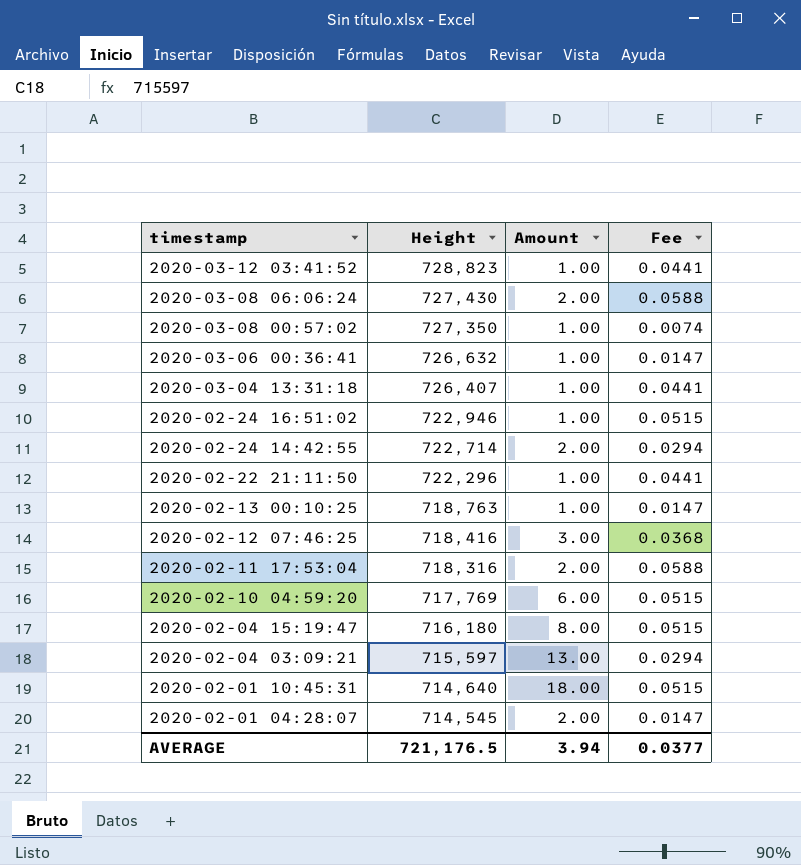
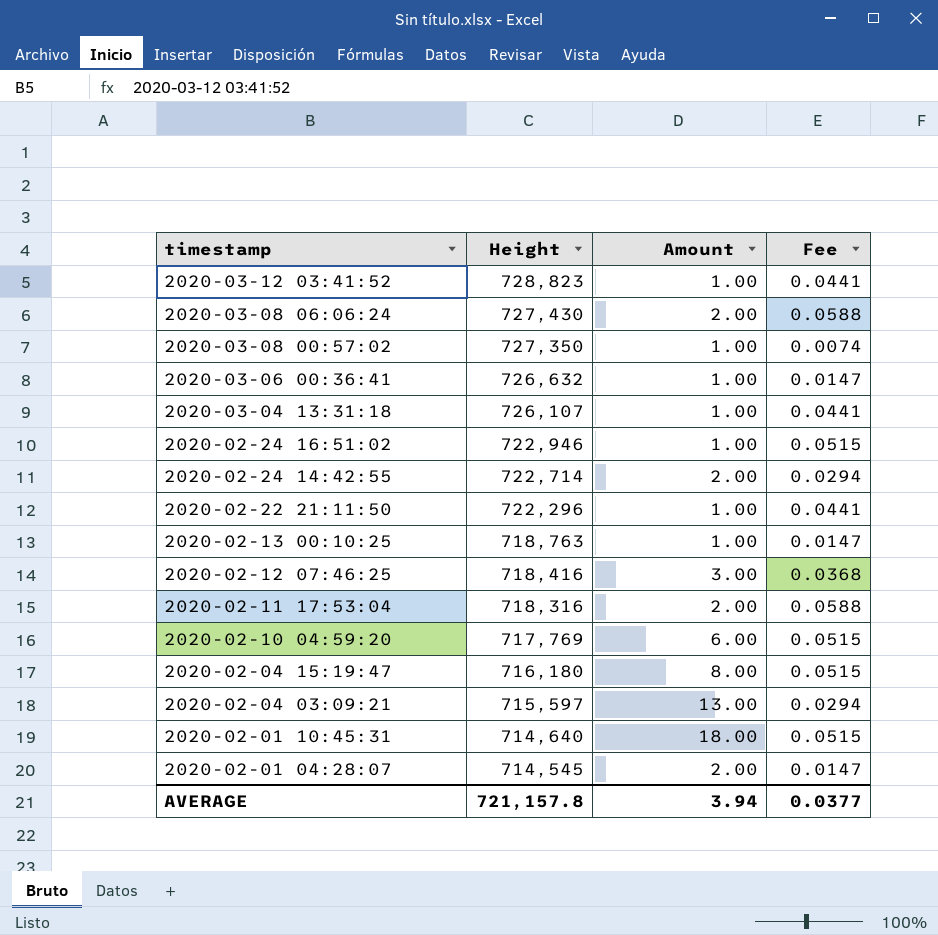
2020-03-04 13:31:18 | Height: 726,407 -> 726,107
AVERAGE | Height: 721,176.5 -> 721,157.8

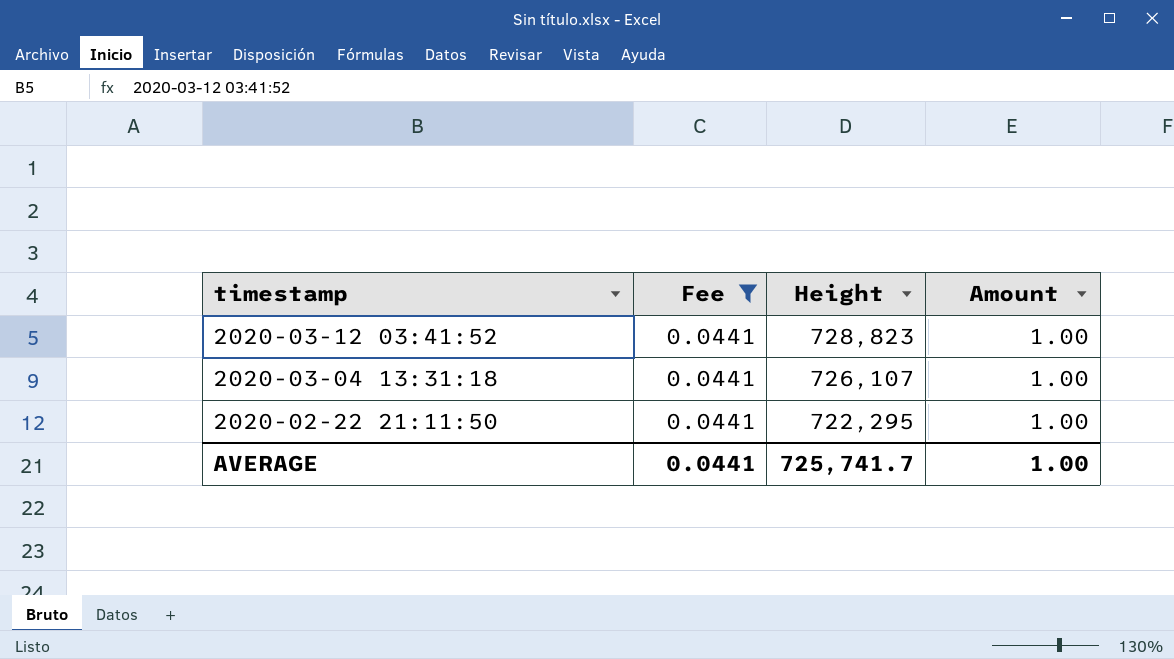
filter: none -> Fee = 0.0441
column Fee | position: 4 -> 2
2020-02-22 21:11:50 | Height: 722,296 -> 722,295
AVERAGE | Fee: 0.0377 -> 0.0441
AVERAGE | Height: 721,157.8 -> 725,741.7
AVERAGE | Amount: 3.94 -> 1.00

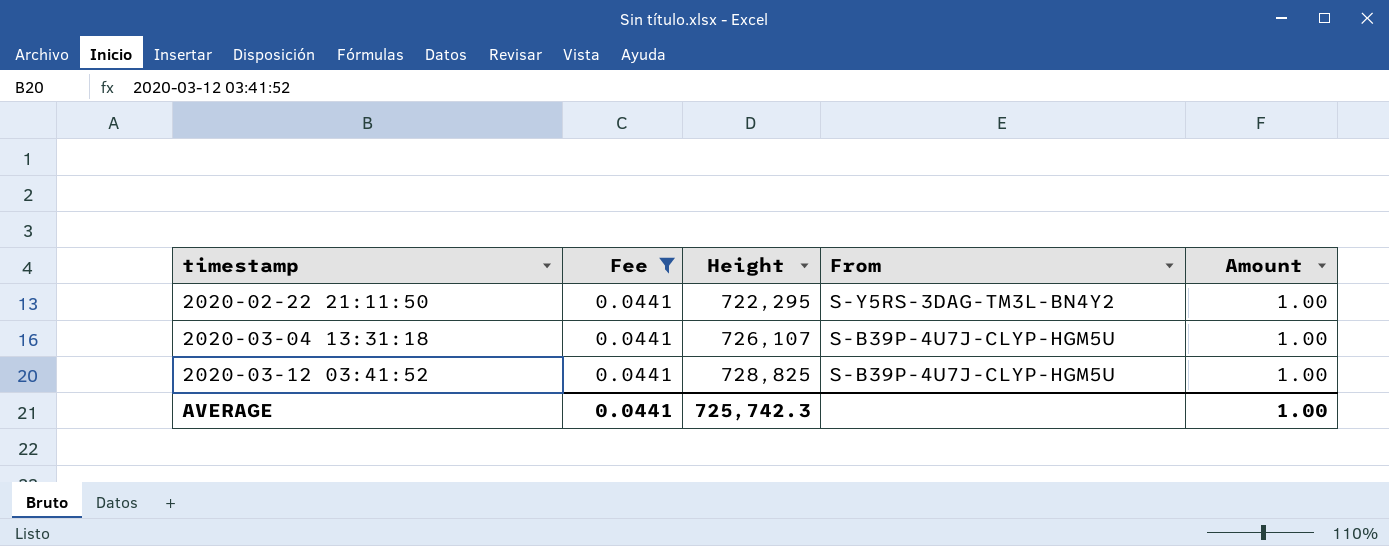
row order: timestamp descending -> timestamp ascending
column From | position: none -> 4
2020-03-12 03:41:52 | Height: 728,823 -> 728,825
AVERAGE | Height: 725,741.7 -> 725,742.3

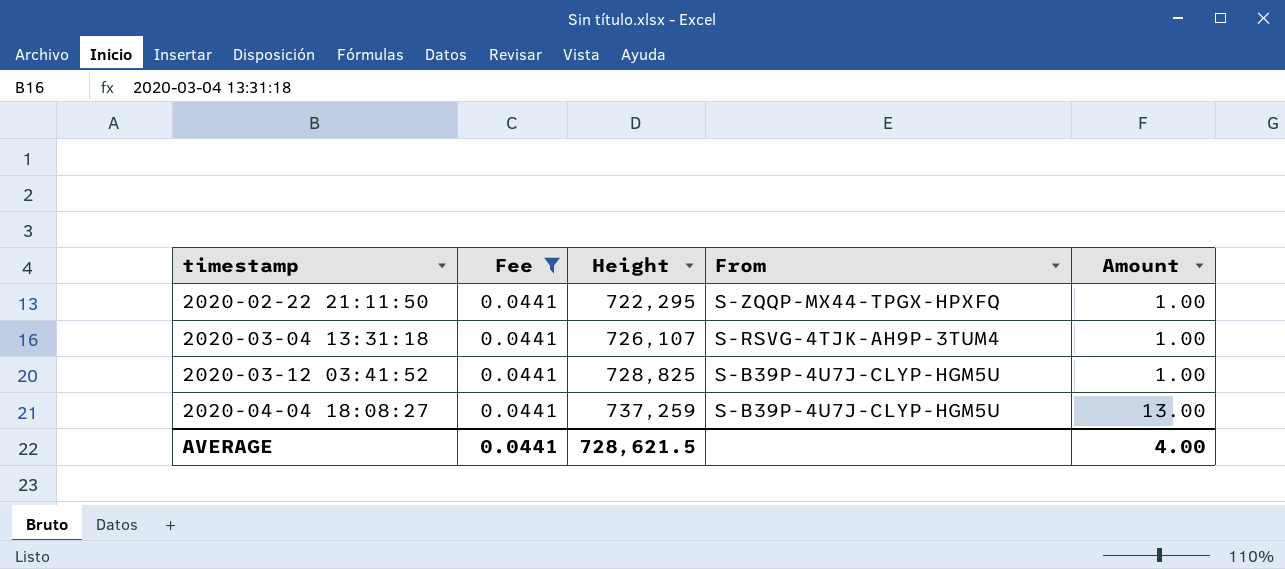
2020-02-22 21:11:50 | From: S-Y5RS-3DAG-TM3L-BN4Y2 -> S-ZQQP-MX44-TPGX-HPXFQ
2020-03-04 13:31:18 | From: S-B39P-4U7J-CLYP-HGM5U -> S-RSVG-4TJK-AH9P-3TUM4
row 2020-04-04 18:08:27: none -> 0.0441 | 737,259 | S-B39P-4U7J-CLYP-HGM5U | 13.00
AVERAGE | Height: 725,742.3 -> 728,621.5
AVERAGE | Amount: 1.00 -> 4.00

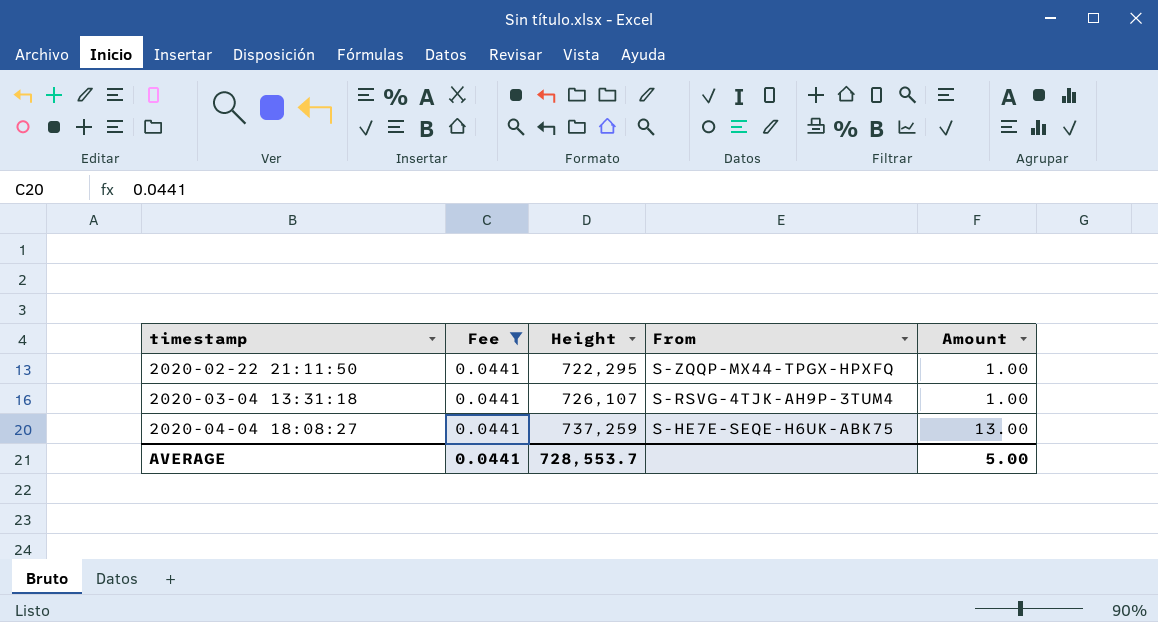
row 2020-03-12 03:41:52: 0.0441 | 728,825 | S-B39P-4U7J-CLYP-HGM5U | 1.00 -> none
2020-04-04 18:08:27 | From: S-B39P-4U7J-CLYP-HGM5U -> S-HE7E-SEQE-H6UK-ABK75
AVERAGE | Height: 728,621.5 -> 728,553.7
AVERAGE | Amount: 4.00 -> 5.00

